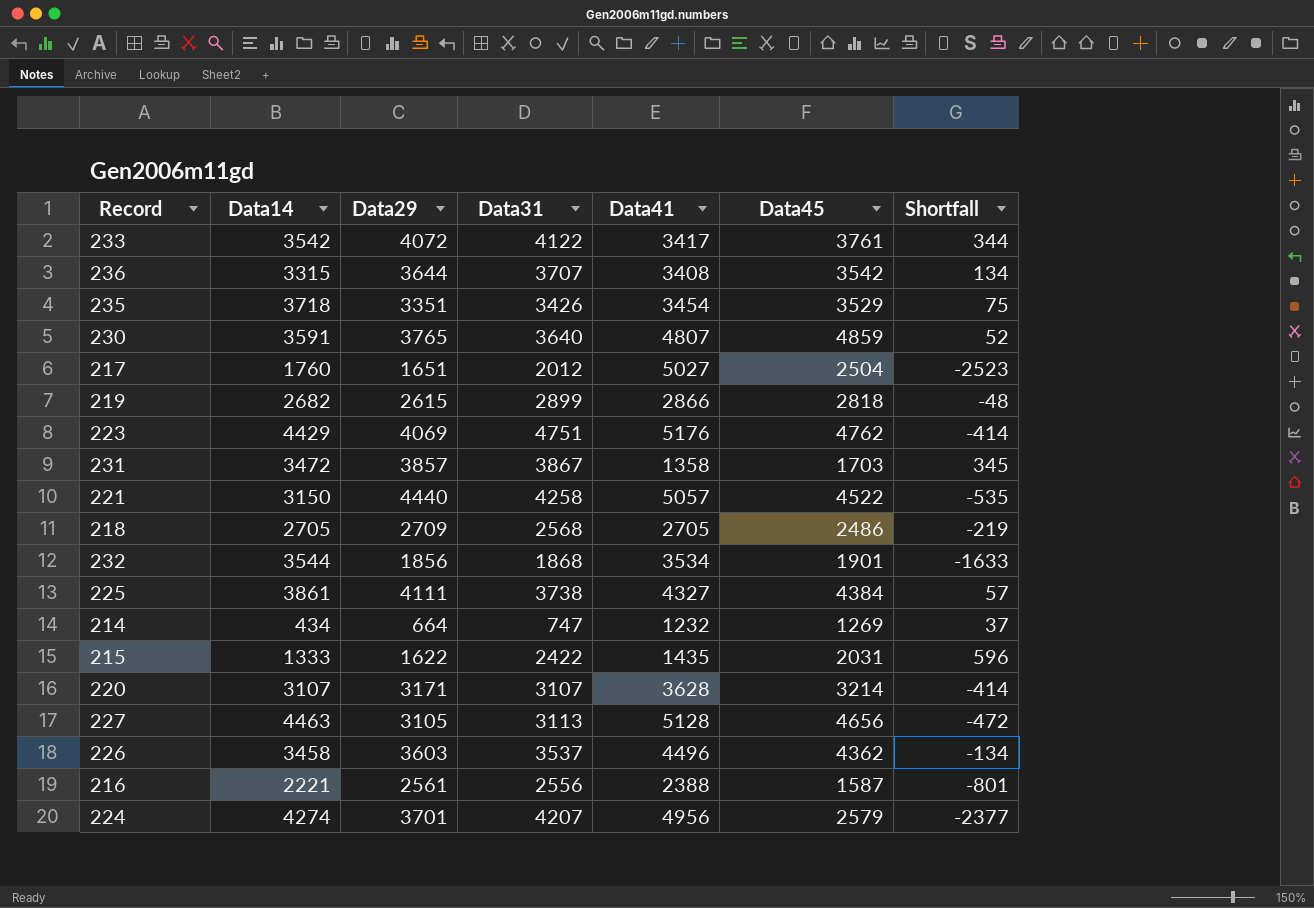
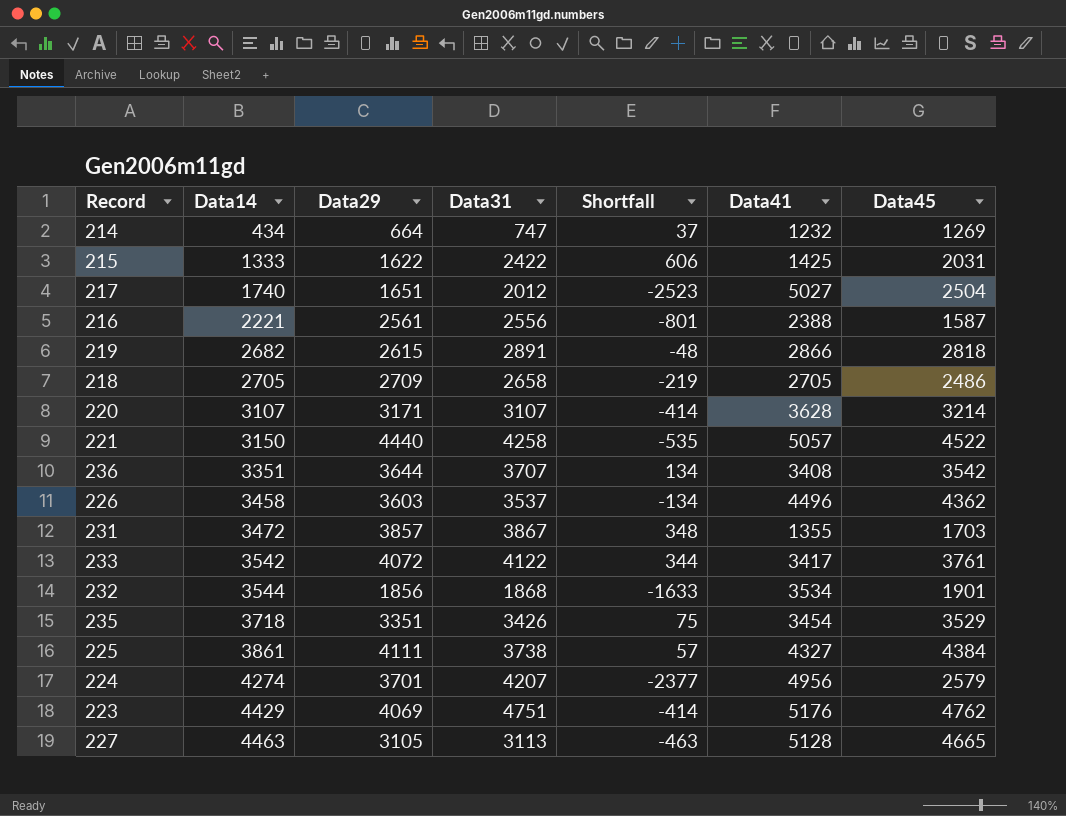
row order: none -> Data14 ascending
column Shortfall | position: 7 -> 5
row 230: 3591 | 3765 | 3640 | 4807 | 4859 | 52 -> none
215 | Shortfall: 596 -> 606
215 | Data41: 1435 -> 1425
217 | Data14: 1760 -> 1740
219 | Data31: 2899 -> 2891
218 | Data31: 2568 -> 2658
236 | Data14: 3315 -> 3351
231 | Shortfall: 345 -> 348
231 | Data41: 1358 -> 1355
227 | Shortfall: -472 -> -463
227 | Data45: 4656 -> 4665

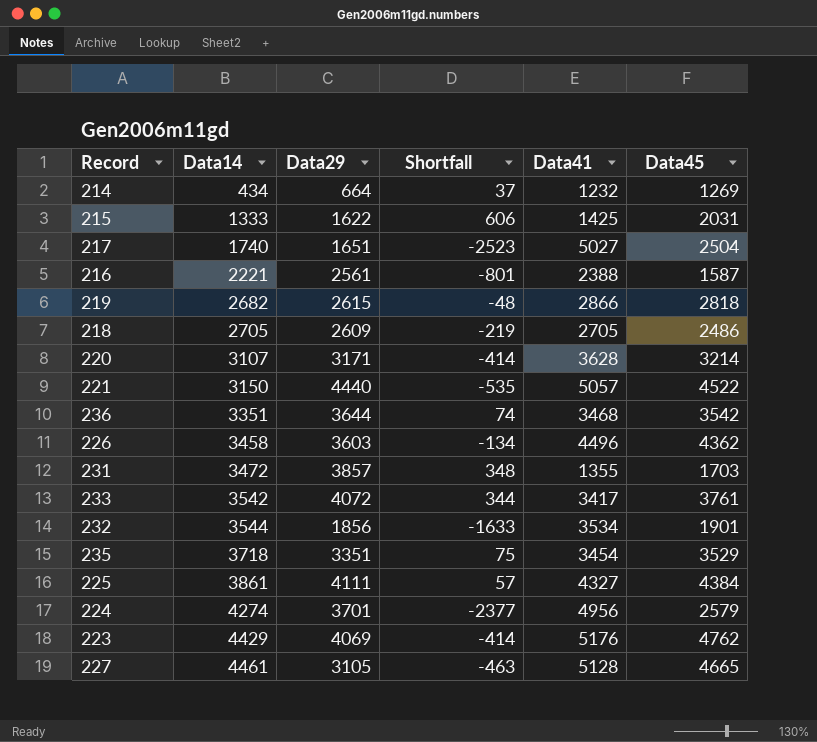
column Data31 | position: 4 -> none
218 | Data29: 2709 -> 2609
236 | Shortfall: 134 -> 74
236 | Data41: 3408 -> 3468
227 | Data14: 4463 -> 4461

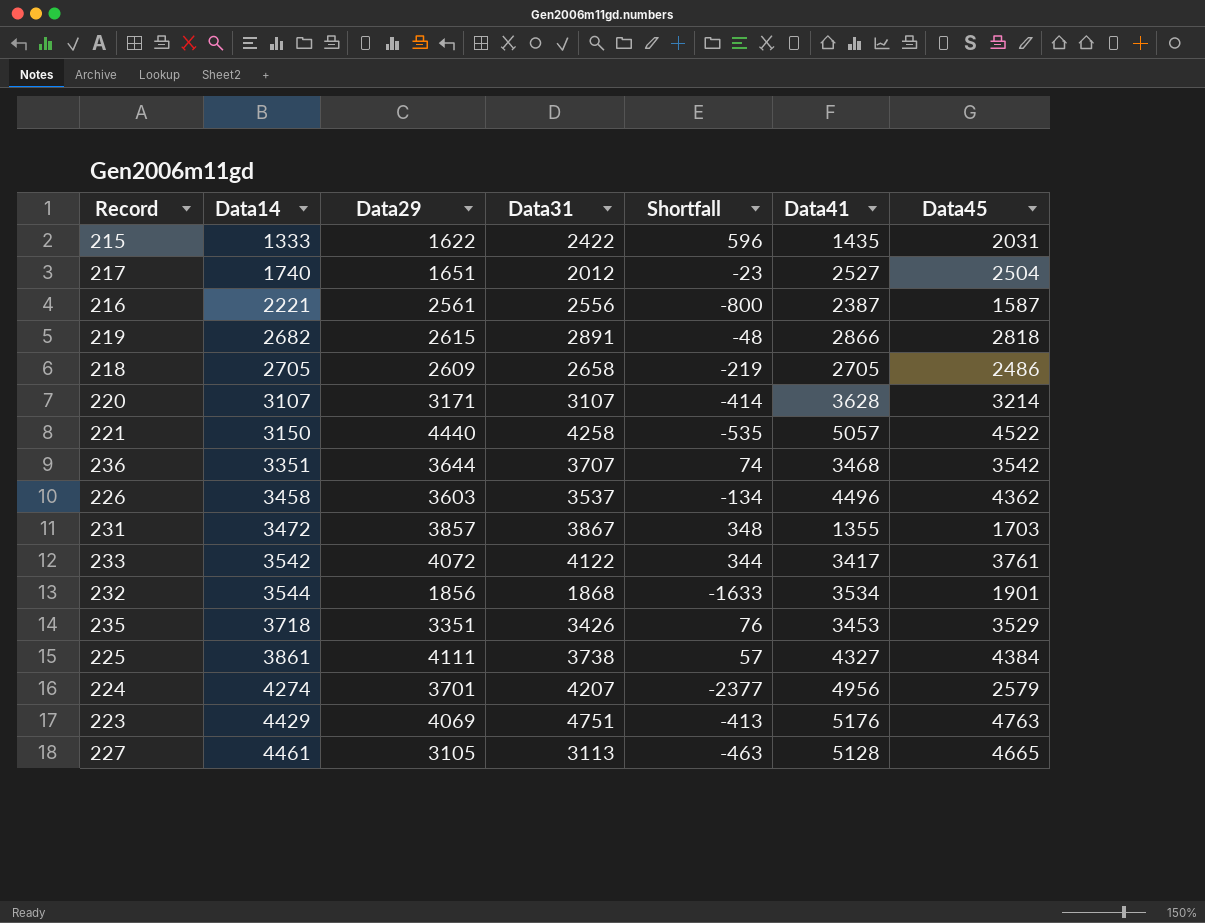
column Data31 | position: none -> 4
row 214: 434 | 664 | 37 | 1232 | 1269 -> none
215 | Shortfall: 606 -> 596
215 | Data41: 1425 -> 1435
217 | Shortfall: -2523 -> -23
217 | Data41: 5027 -> 2527
216 | Shortfall: -801 -> -800
216 | Data41: 2388 -> 2387
235 | Shortfall: 75 -> 76
235 | Data41: 3454 -> 3453
223 | Shortfall: -414 -> -413
223 | Data45: 4762 -> 4763

